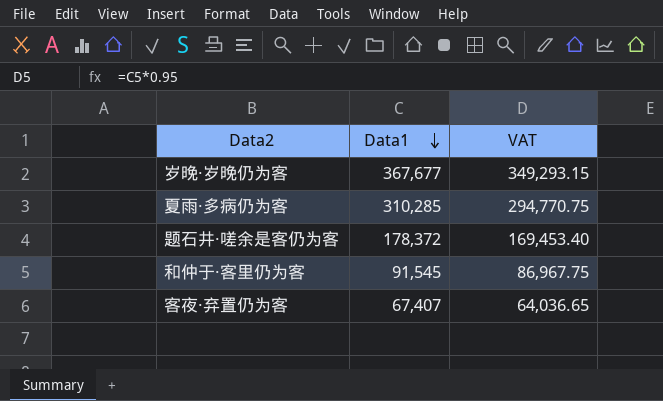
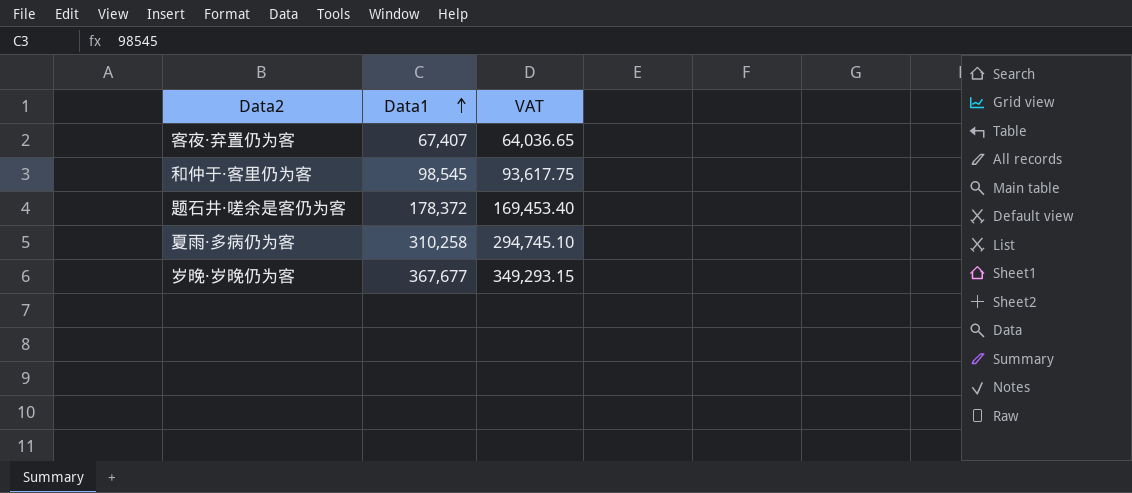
row order: Data1 descending -> Data1 ascending
和仲于·客里仍为客 | Data1: 91,545 -> 98,545
和仲于·客里仍为客 | VAT: 86,967.75 -> 93,617.75
夏雨·多病仍为客 | Data1: 310,285 -> 310,258
夏雨·多病仍为客 | VAT: 294,770.75 -> 294,745.10

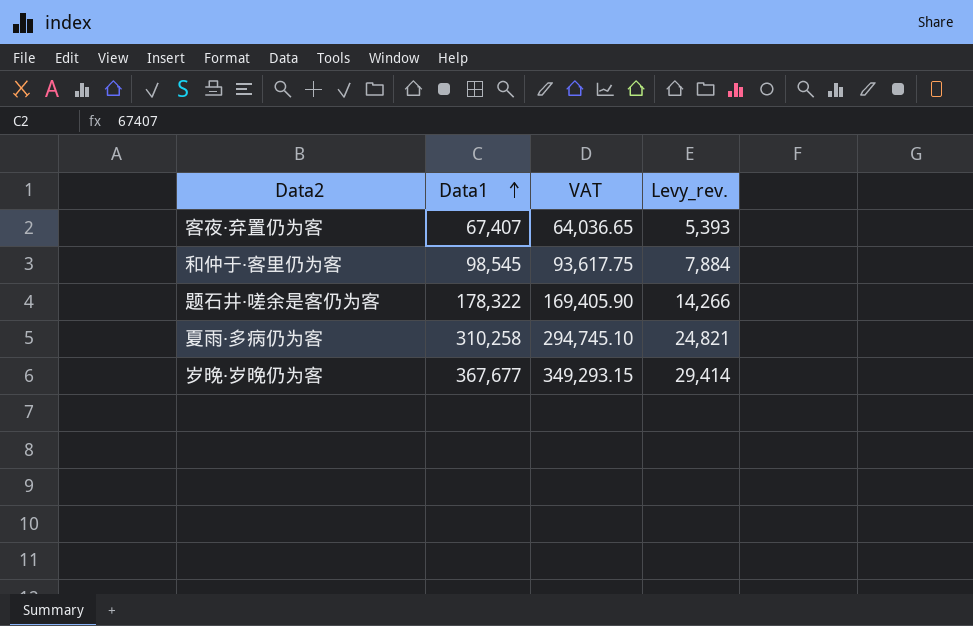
column Levy_rev. | formula: none -> [Data1] * 0.08
题石井·嗟余是客仍为客 | Data1: 178,372 -> 178,322
题石井·嗟余是客仍为客 | VAT: 169,453.40 -> 169,405.90

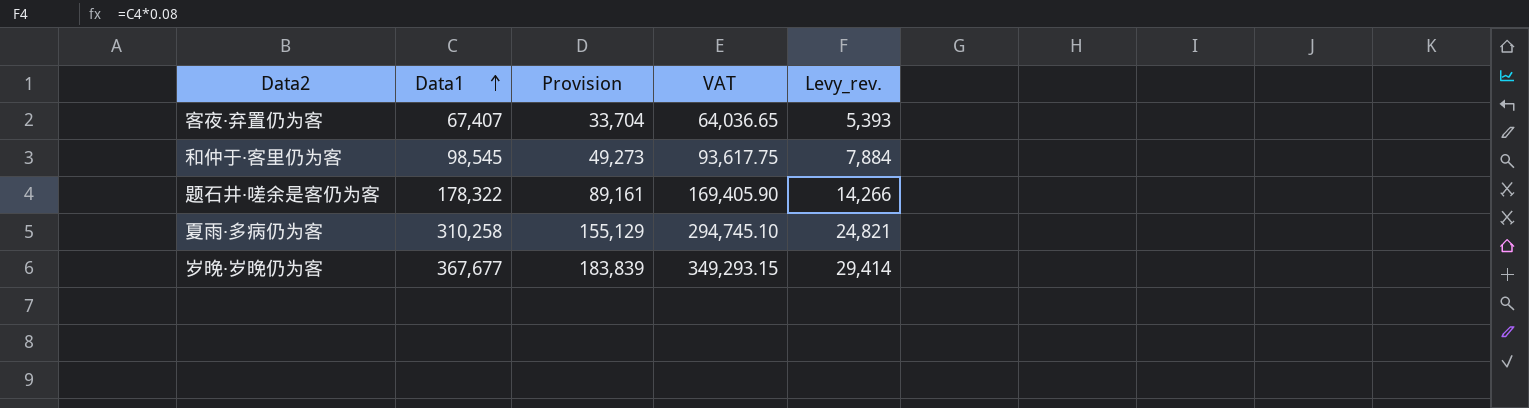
column Provision | formula: none -> [Data1] * 0.5

